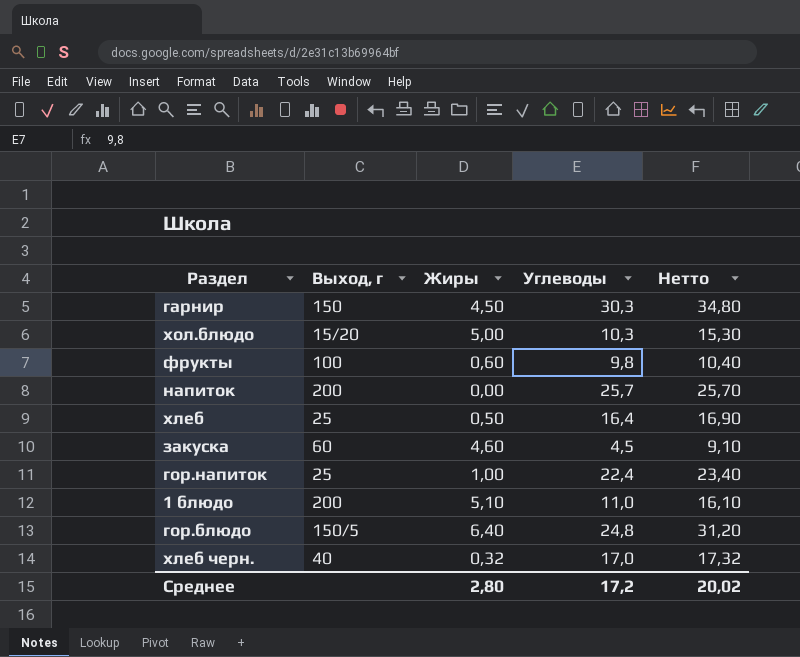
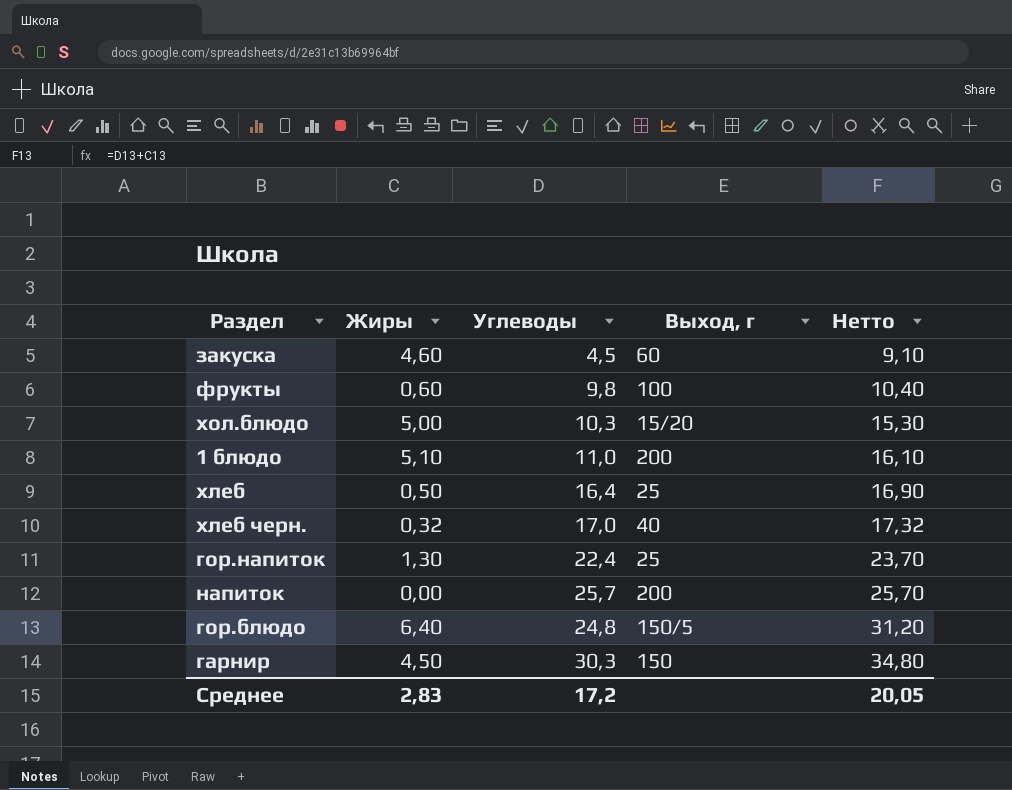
row order: none -> Нетто ascending
column Выход, г | position: 2 -> 4
гор.напиток | Жиры: 1,00 -> 1,30
гор.напиток | Нетто: 23,40 -> 23,70
Среднее | Жиры: 2,80 -> 2,83
Среднее | Нетто: 20,02 -> 20,05

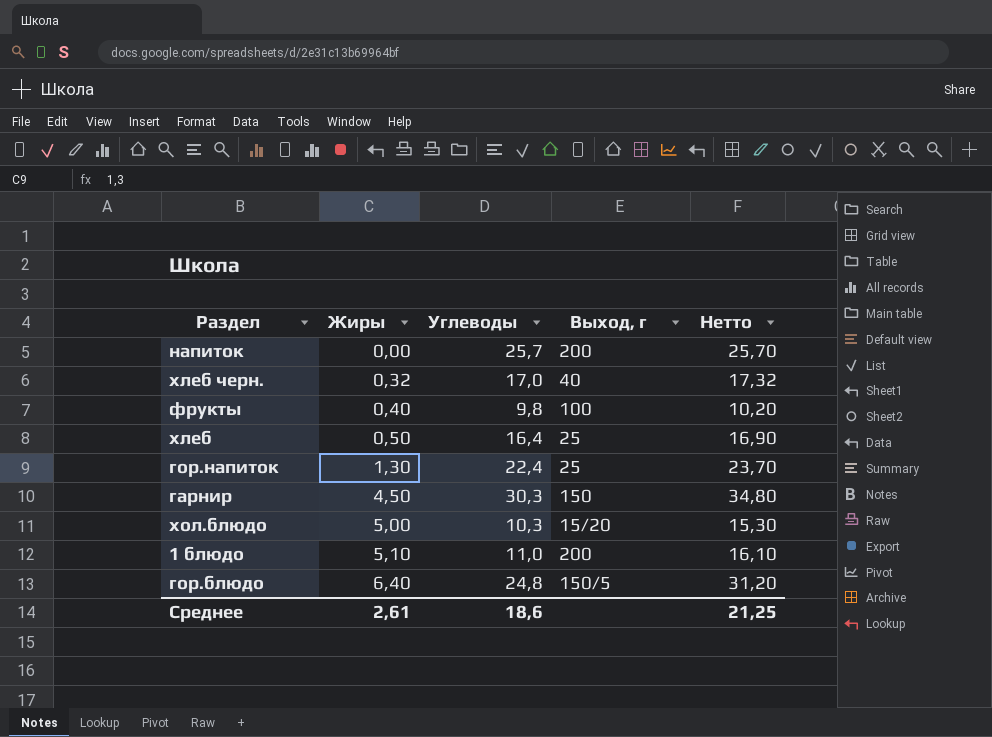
row order: Нетто ascending -> Жиры ascending
row закуска: 4,60 | 4,5 | 60 | 9,10 -> none
фрукты | Жиры: 0,60 -> 0,40
фрукты | Нетто: 10,40 -> 10,20
Среднее | Жиры: 2,83 -> 2,61
Среднее | Углеводы: 17,2 -> 18,6
Среднее | Нетто: 20,05 -> 21,25

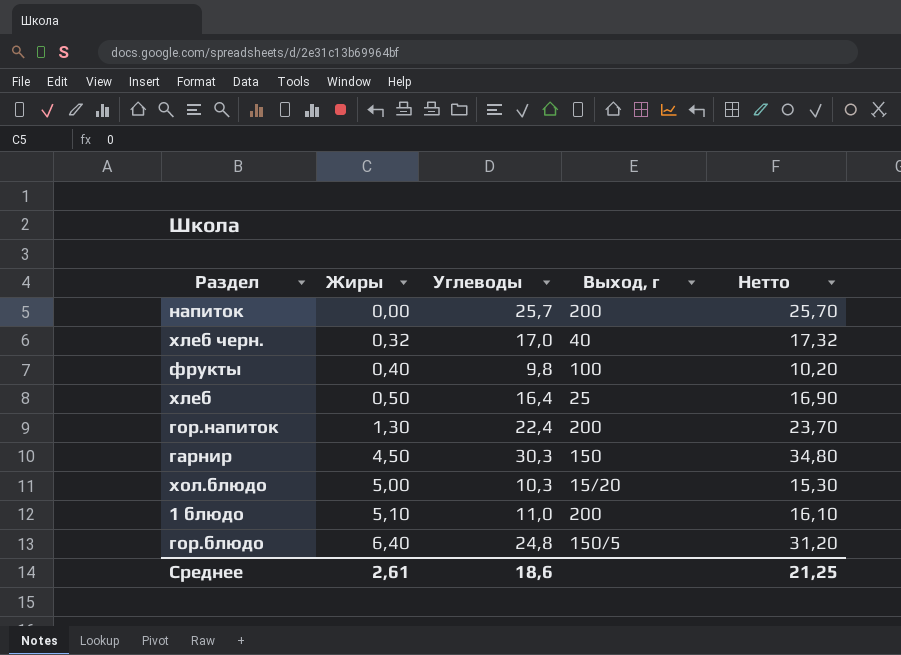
гор.напиток | Выход, г: 25 -> 200

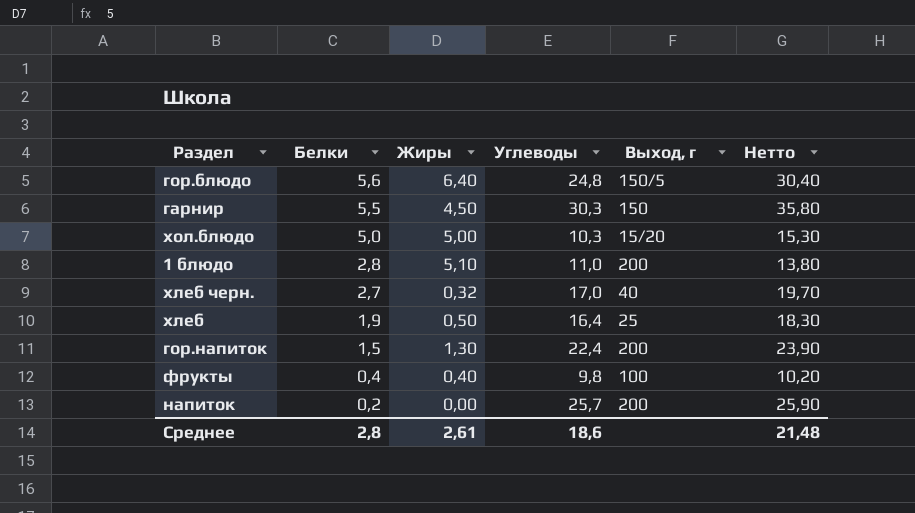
row order: Жиры ascending -> Белки descending
column Белки | position: none -> 2
column Нетто | formula: [Жиры] + [Углеводы] -> [Белки] + [Углеводы]
Среднее | Нетто: 21,25 -> 21,48

